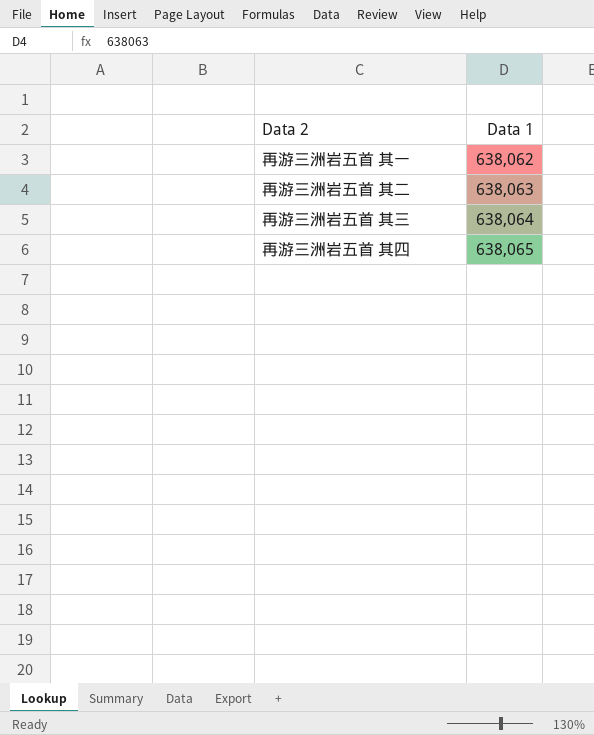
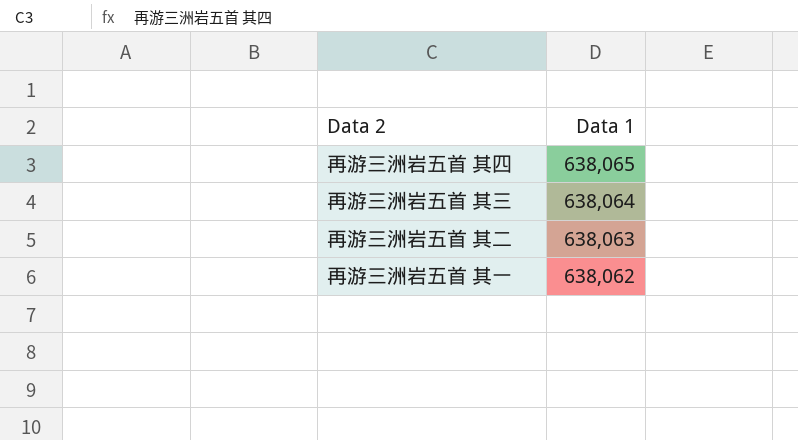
row order: Data 1 ascending -> Data 1 descending

